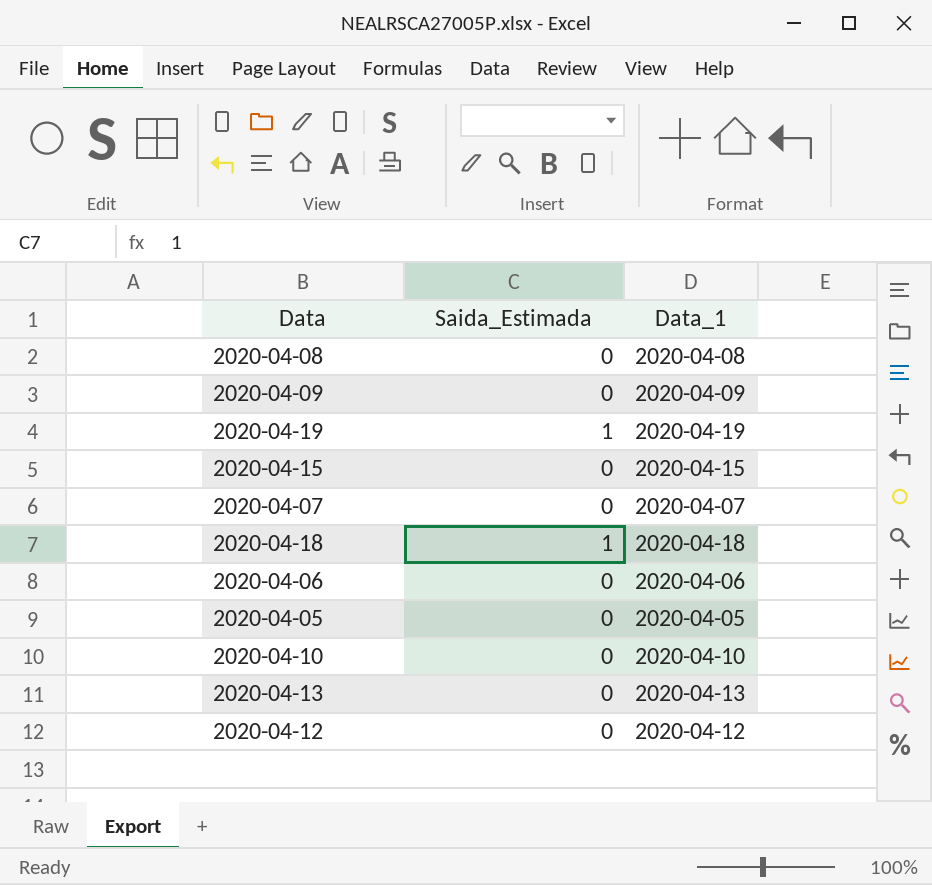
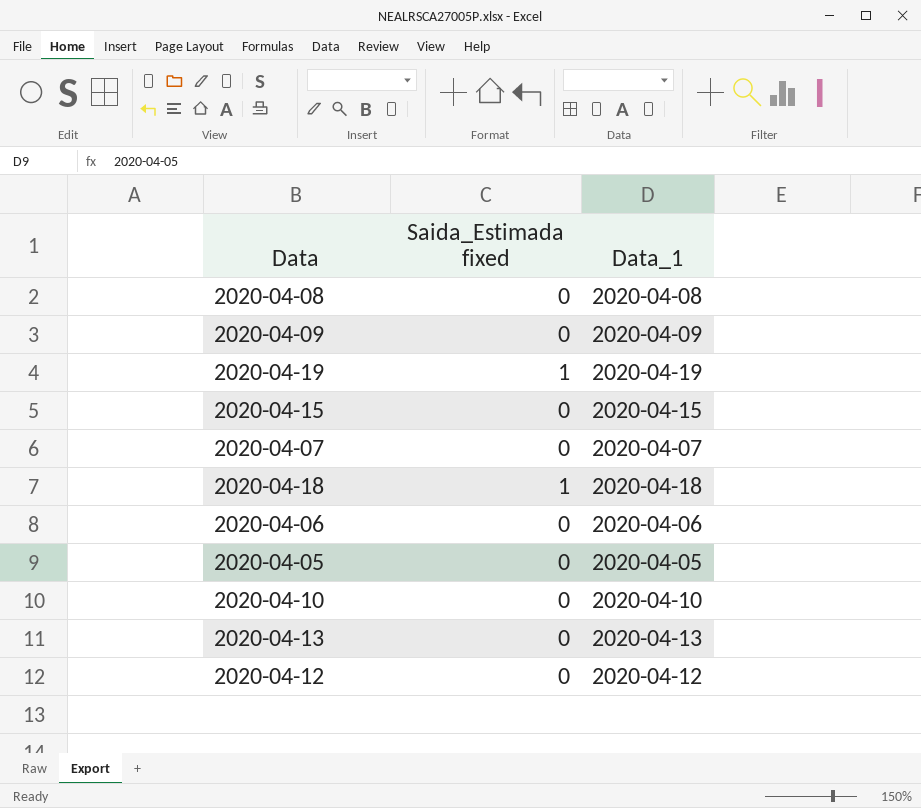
column name: Saida_Estimada -> Saida_Estimada fixed

